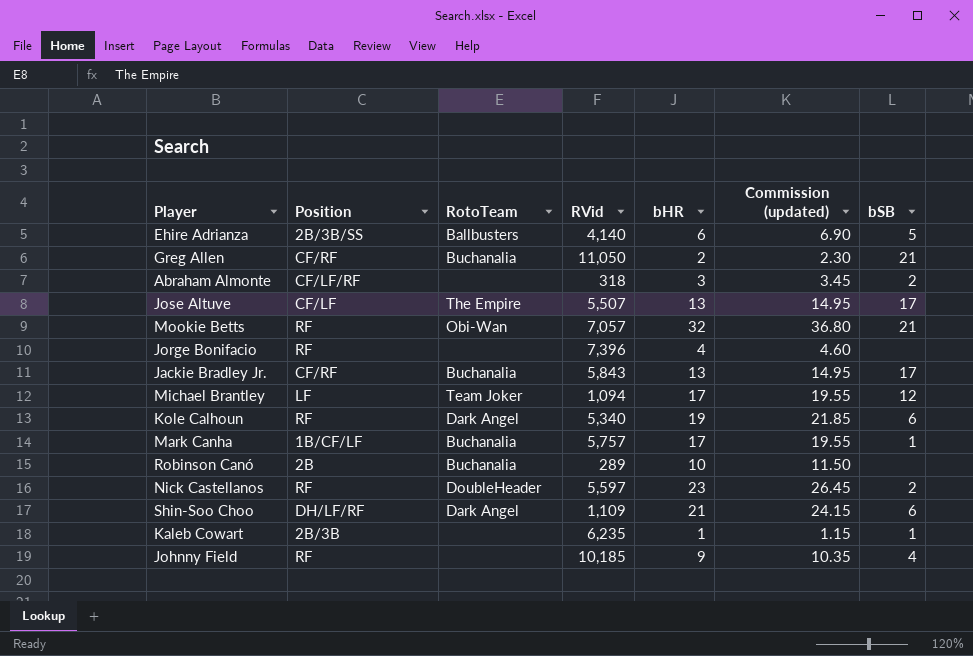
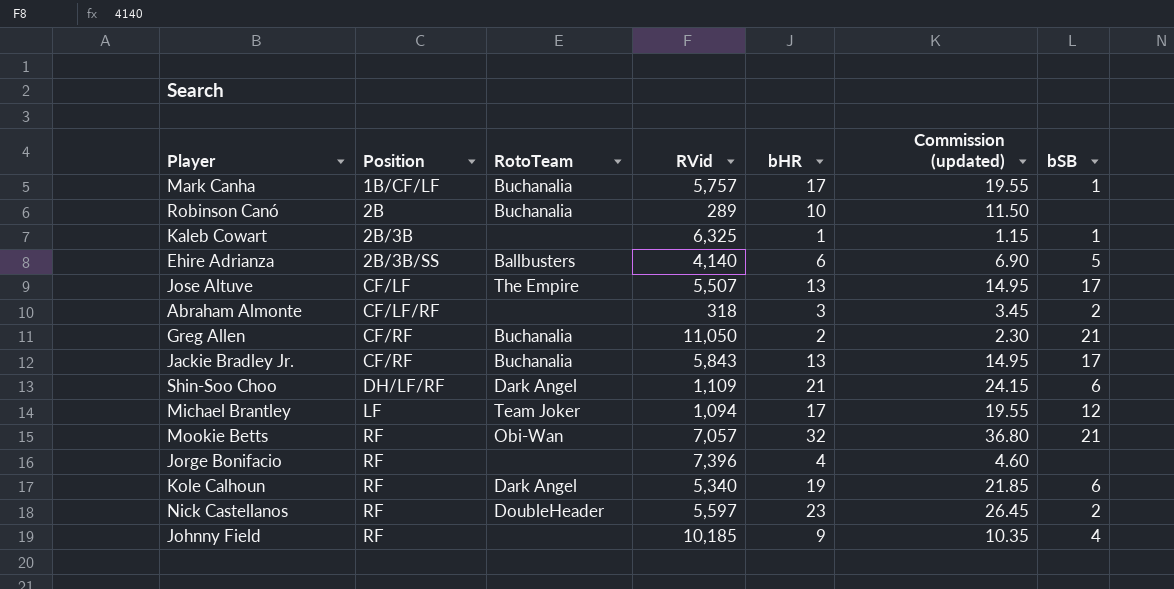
row order: none -> Position ascending
Kaleb Cowart | RVid: 6,235 -> 6,325

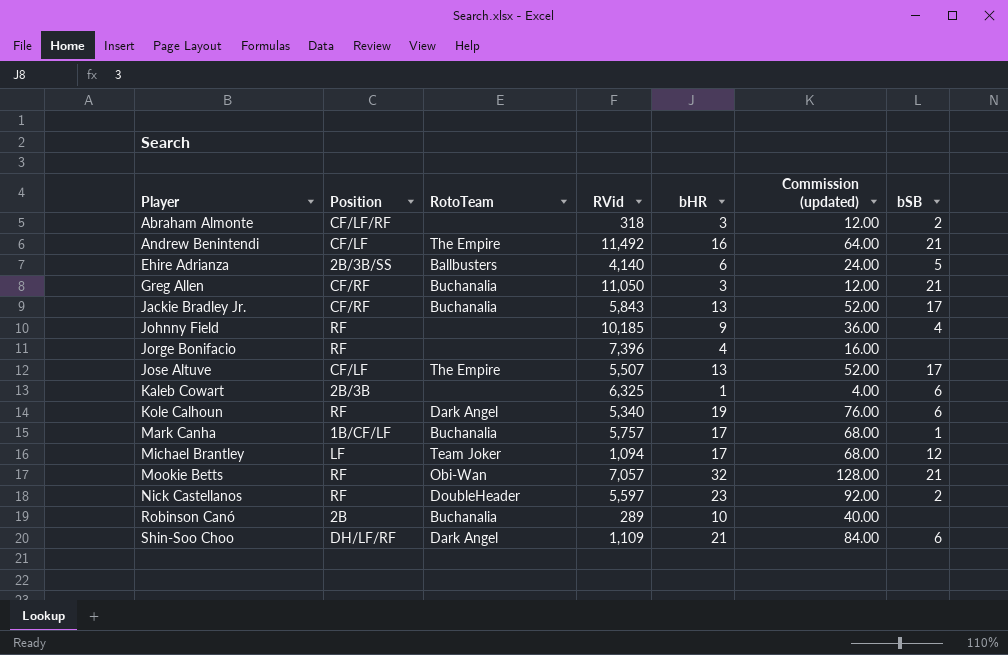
row order: Position ascending -> Player ascending
column Commission (updated) | formula: [bHR] * 1.15 -> [bHR] * 4
row Andrew Benintendi: none -> CF/LF | The Empire | 11,492 | 16 | 64.00 | 21
Greg Allen | bHR: 2 -> 3
Kaleb Cowart | bSB: 1 -> 6

